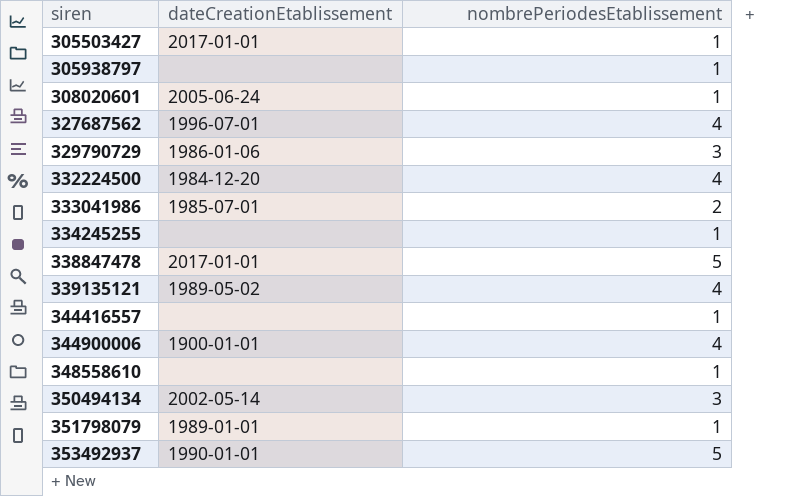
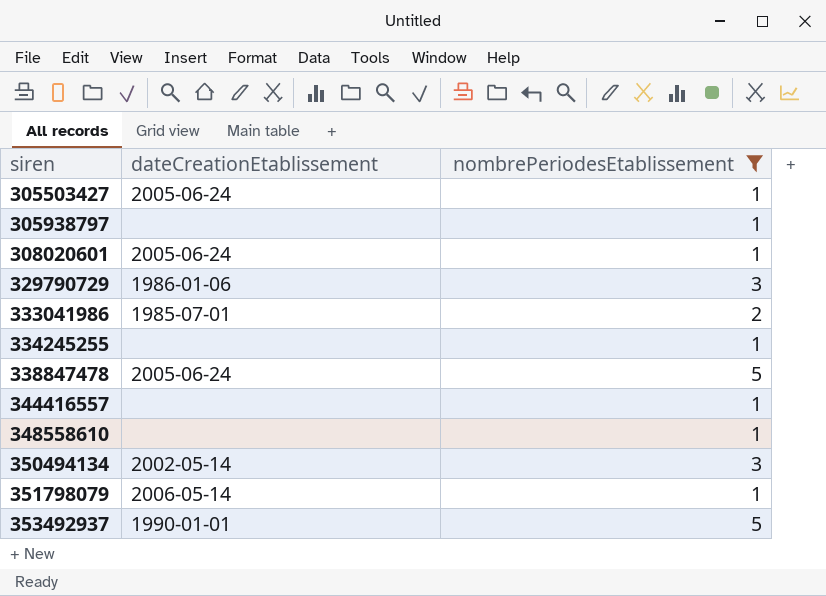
filter: none -> nombrePeriodesEtablissement != 4
305503427 | dateCreationEtablissement: 2017-01-01 -> 2005-06-24
338847478 | dateCreationEtablissement: 2017-01-01 -> 2005-06-24
351798079 | dateCreationEtablissement: 1989-01-01 -> 2006-05-14

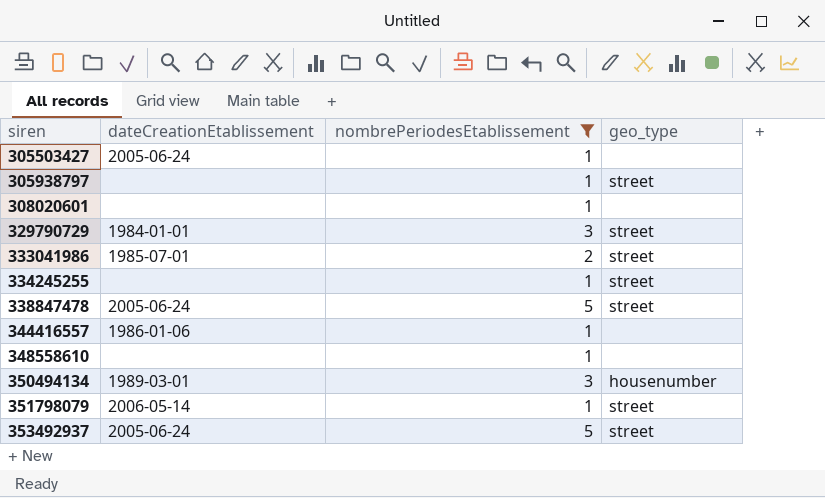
column geo_type | position: none -> 4
308020601 | dateCreationEtablissement: 2005-06-24 -> none
329790729 | dateCreationEtablissement: 1986-01-06 -> 1984-01-01
344416557 | dateCreationEtablissement: none -> 1986-01-06
350494134 | dateCreationEtablissement: 2002-05-14 -> 1989-03-01
353492937 | dateCreationEtablissement: 1990-01-01 -> 2005-06-24

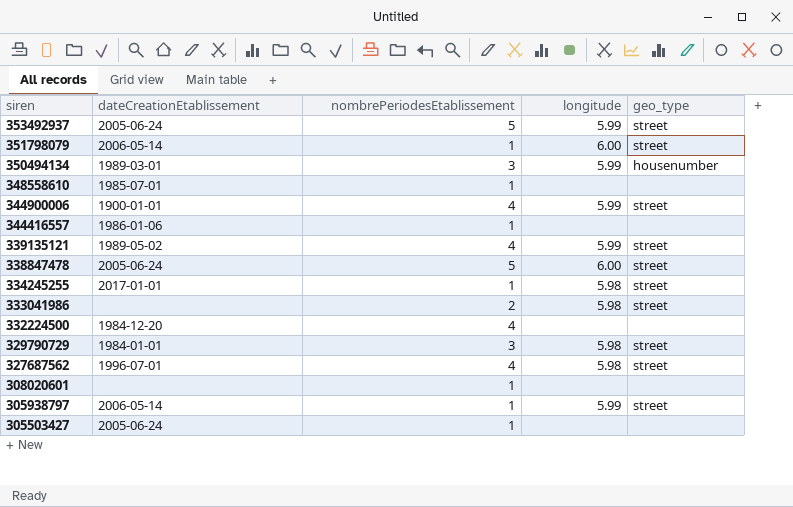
filter: nombrePeriodesEtablissement != 4 -> none
row order: siren ascending -> siren descending
column longitude | position: none -> 4
348558610 | dateCreationEtablissement: none -> 1985-07-01
334245255 | dateCreationEtablissement: none -> 2017-01-01
333041986 | dateCreationEtablissement: 1985-07-01 -> none
305938797 | dateCreationEtablissement: none -> 2006-05-14

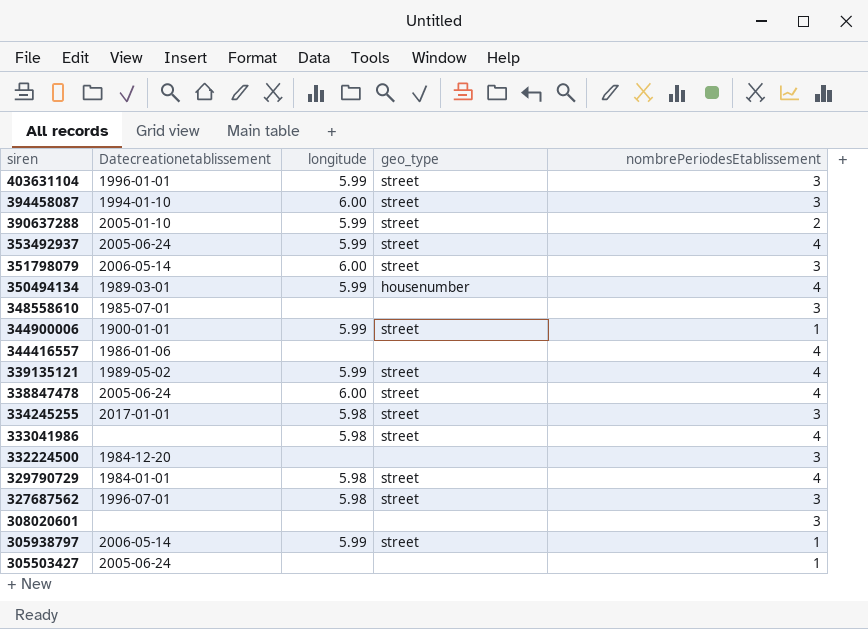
column name: dateCreationEtablissement -> Datecreationetablissement
column nombrePeriodesEtablissement | position: 3 -> 5
row 403631104: none -> 1996-01-01 | 5.99 | street | 3
row 394458087: none -> 1994-01-10 | 6.00 | street | 3
row 390637288: none -> 2005-01-10 | 5.99 | street | 2
353492937 | nombrePeriodesEtablissement: 5 -> 4
351798079 | nombrePeriodesEtablissement: 1 -> 3
350494134 | nombrePeriodesEtablissement: 3 -> 4
348558610 | nombrePeriodesEtablissement: 1 -> 3
344900006 | nombrePeriodesEtablissement: 4 -> 1
344416557 | nombrePeriodesEtablissement: 1 -> 4
338847478 | nombrePeriodesEtablissement: 5 -> 4
334245255 | nombrePeriodesEtablissement: 1 -> 3
333041986 | nombrePeriodesEtablissement: 2 -> 4
332224500 | nombrePeriodesEtablissement: 4 -> 3
329790729 | nombrePeriodesEtablissement: 3 -> 4
327687562 | nombrePeriodesEtablissement: 4 -> 3
308020601 | nombrePeriodesEtablissement: 1 -> 3

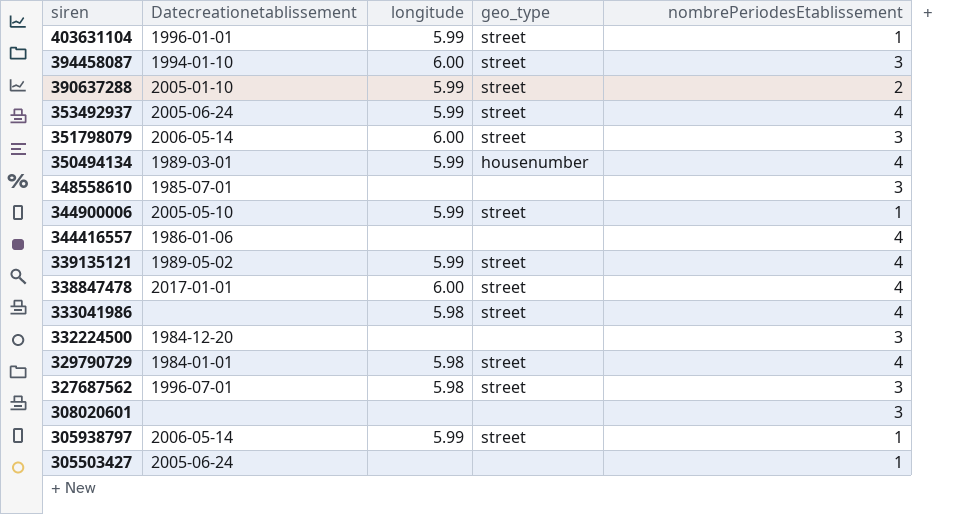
row 334245255: 2017-01-01 | 5.98 | street | 3 -> none
403631104 | nombrePeriodesEtablissement: 3 -> 1
344900006 | Datecreationetablissement: 1900-01-01 -> 2005-05-10
338847478 | Datecreationetablissement: 2005-06-24 -> 2017-01-01

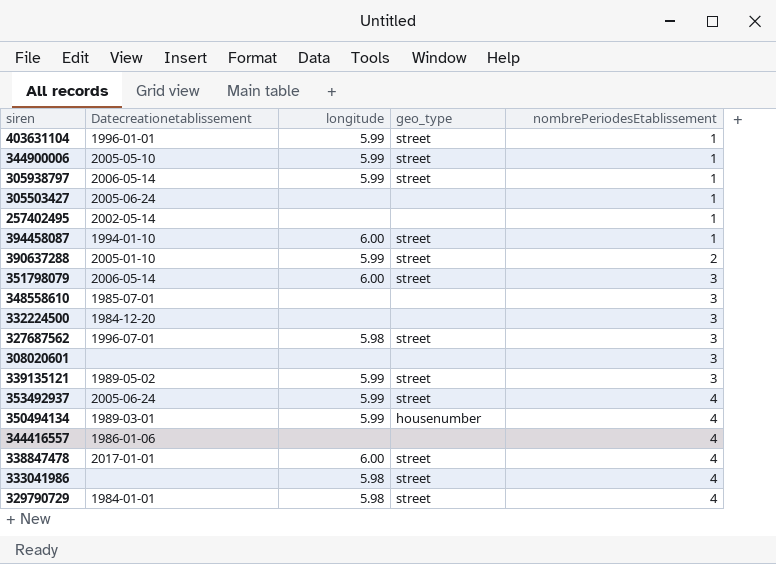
row order: siren descending -> nombrePeriodesEtablissement ascending
row 257402495: none -> 2002-05-14 | none | none | 1
394458087 | nombrePeriodesEtablissement: 3 -> 1
339135121 | nombrePeriodesEtablissement: 4 -> 3

